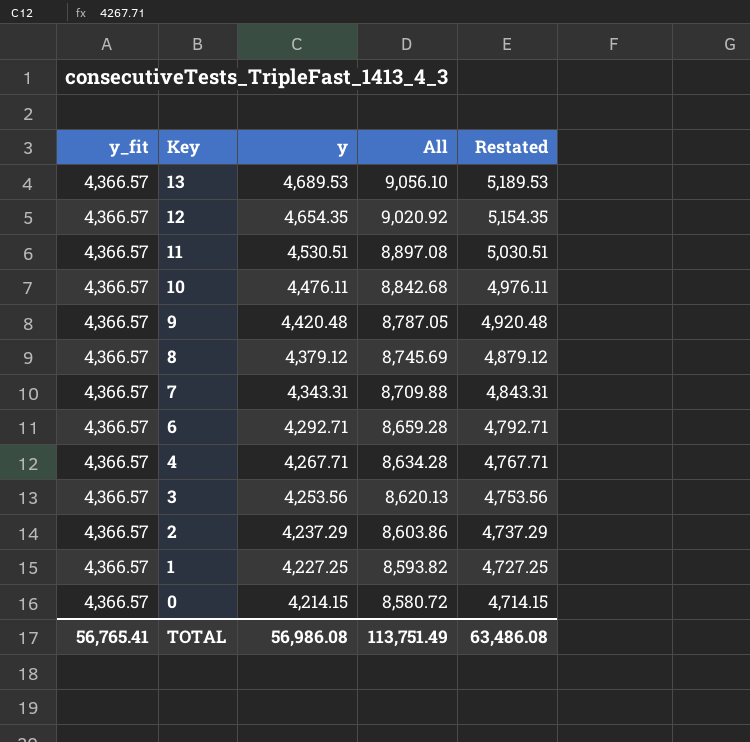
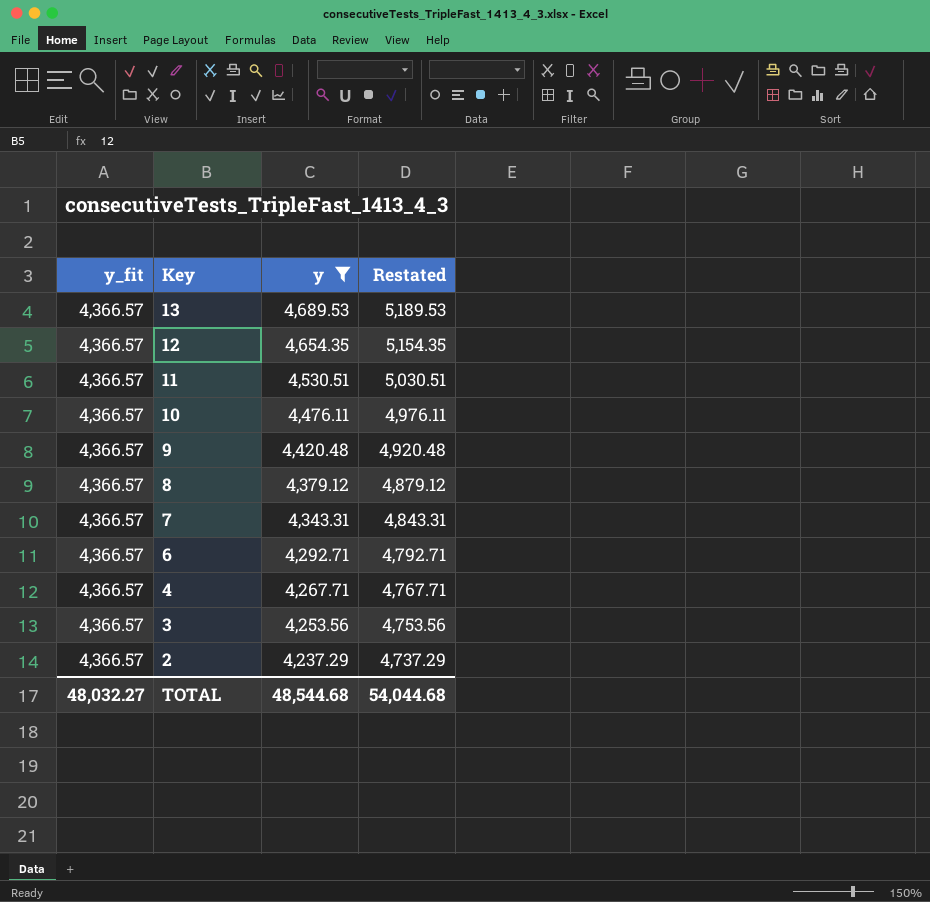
filter: none -> y >= 4,237.29
column All | formula: [y_fit] + [y] -> none
TOTAL | y_fit: 56,765.41 -> 48,032.27
TOTAL | y: 56,986.08 -> 48,544.68
TOTAL | Restated: 63,486.08 -> 54,044.68

